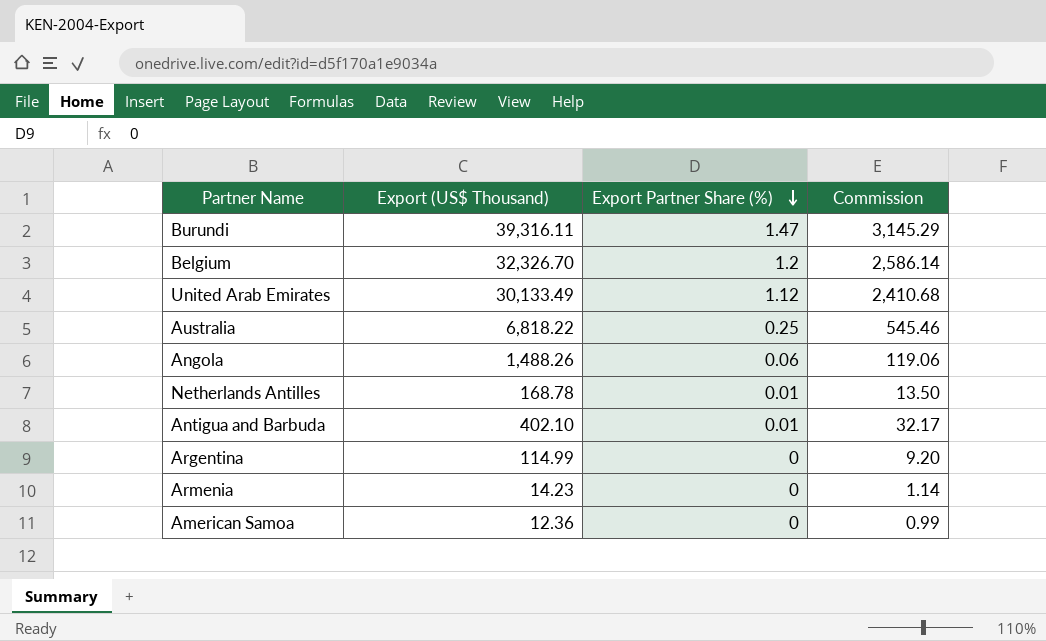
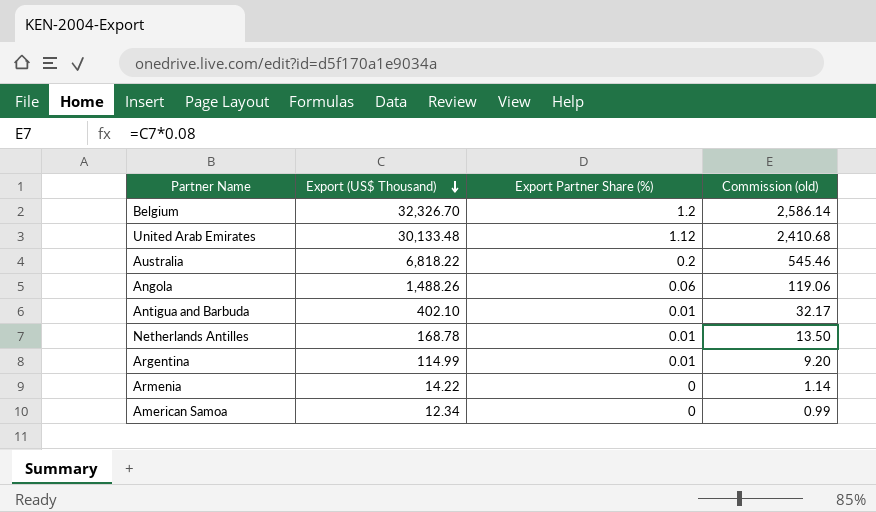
row order: Export Partner Share (%) descending -> Export (US$ Thousand) descending
column name: Commission -> Commission (old)
row Burundi: 39,316.11 | 1.47 | 3,145.29 -> none
United Arab Emirates | Export (US$ Thousand): 30,133.49 -> 30,133.48
Australia | Export Partner Share (%): 0.25 -> 0.2
Argentina | Export Partner Share (%): 0 -> 0.01
Armenia | Export (US$ Thousand): 14.23 -> 14.22
American Samoa | Export (US$ Thousand): 12.36 -> 12.34

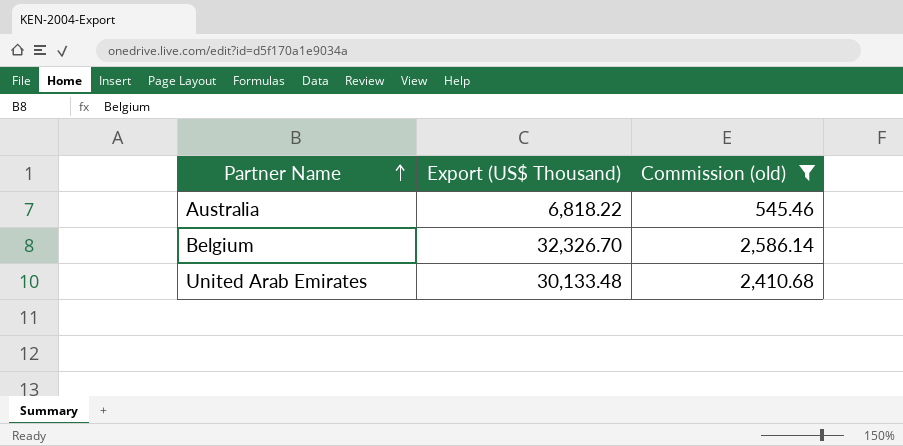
filter: none -> Commission (old) >= 545.46
row order: Export (US$ Thousand) descending -> Partner Name ascending
column Export Partner Share (%) | position: 3 -> none

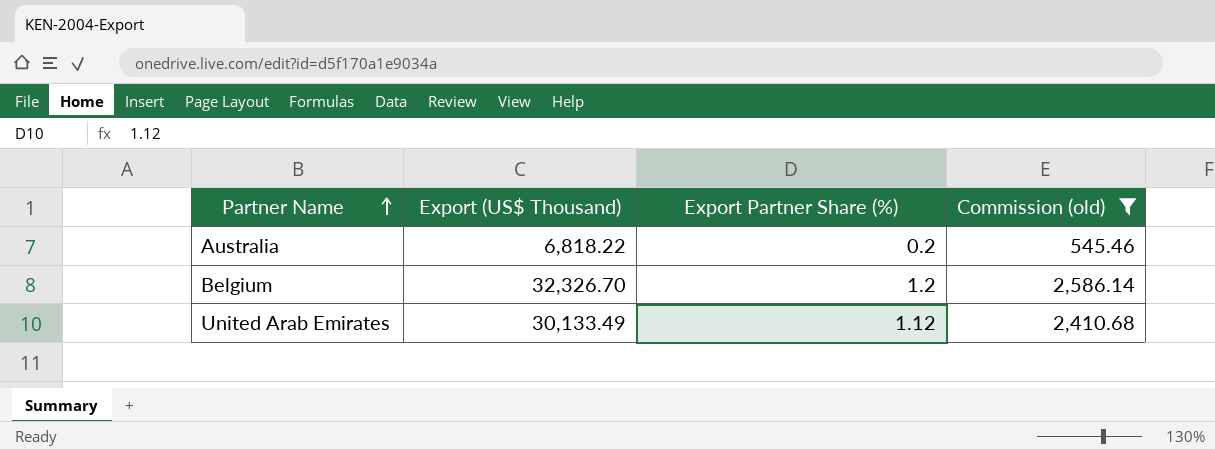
column Export Partner Share (%) | position: none -> 3
United Arab Emirates | Export (US$ Thousand): 30,133.48 -> 30,133.49

